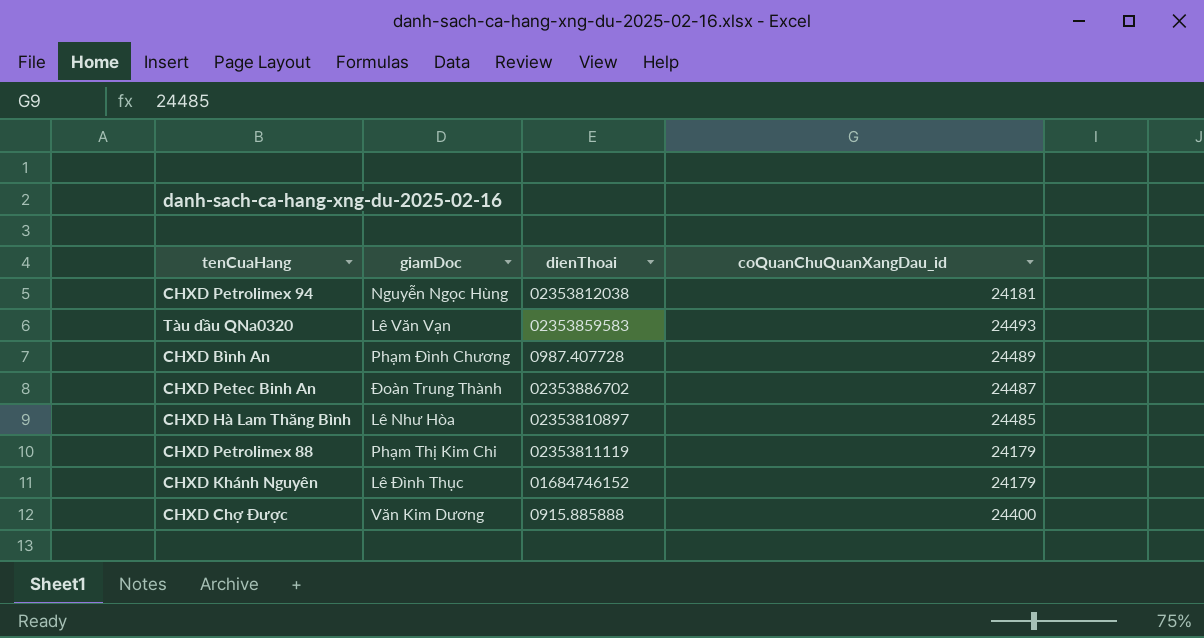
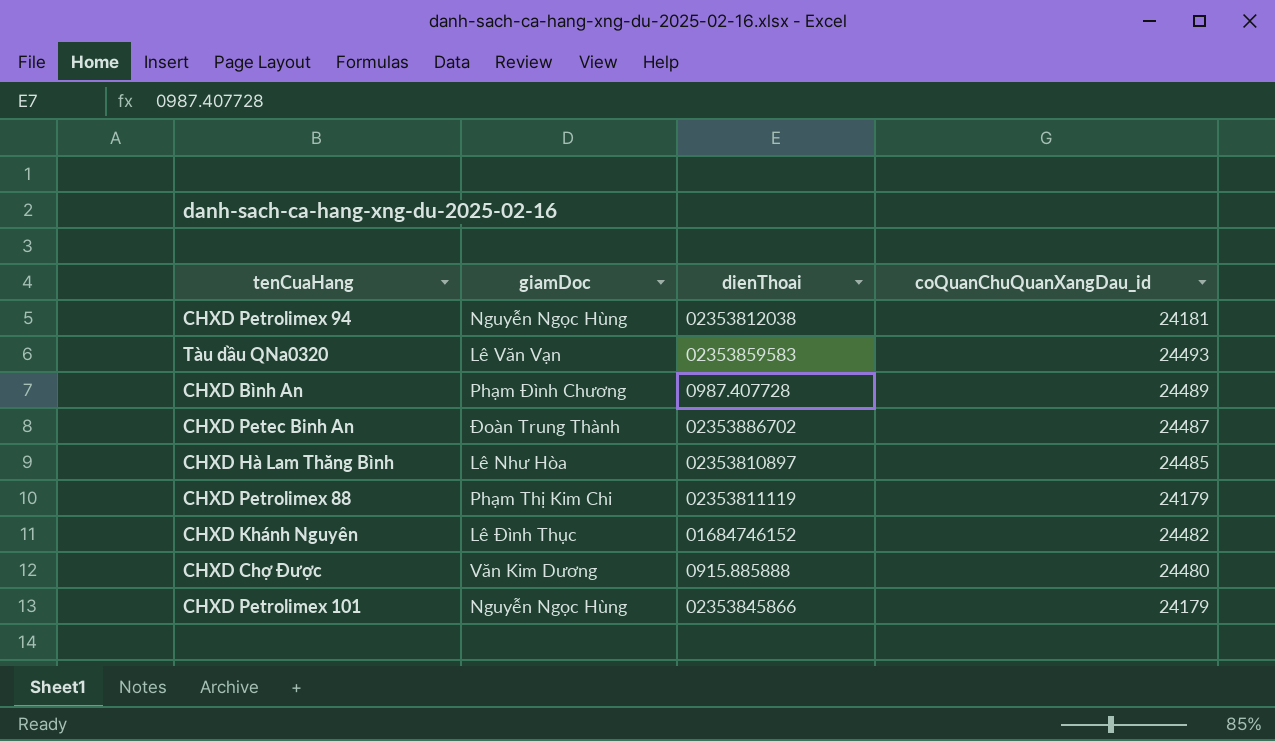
CHXD Khánh Nguyên | coQuanChuQuanXangDau_id: 24179 -> 24482
CHXD Chợ Được | coQuanChuQuanXangDau_id: 24400 -> 24480
row CHXD Petrolimex 101: none -> Nguyễn Ngọc Hùng | 02353845866 | 24179

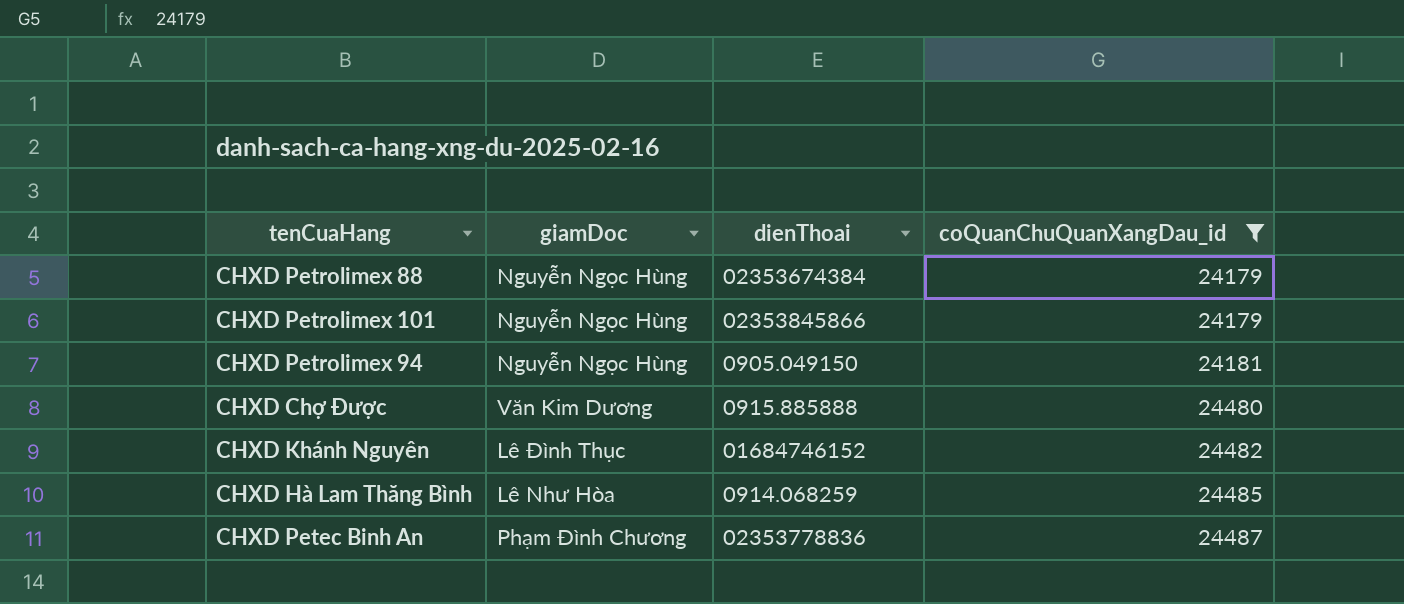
filter: none -> coQuanChuQuanXangDau_id <= 24487
row order: none -> coQuanChuQuanXangDau_id ascending
CHXD Petrolimex 88 | giamDoc: Phạm Thị Kim Chi -> Nguyễn Ngọc Hùng
CHXD Petrolimex 88 | dienThoai: 02353811119 -> 02353674384
CHXD Petrolimex 94 | dienThoai: 02353812038 -> 0905.049150
CHXD Hà Lam Thăng Bình | dienThoai: 02353810897 -> 0914.068259
CHXD Petec Binh An | giamDoc: Đoàn Trung Thành -> Phạm Đình Chương
CHXD Petec Binh An | dienThoai: 02353886702 -> 02353778836

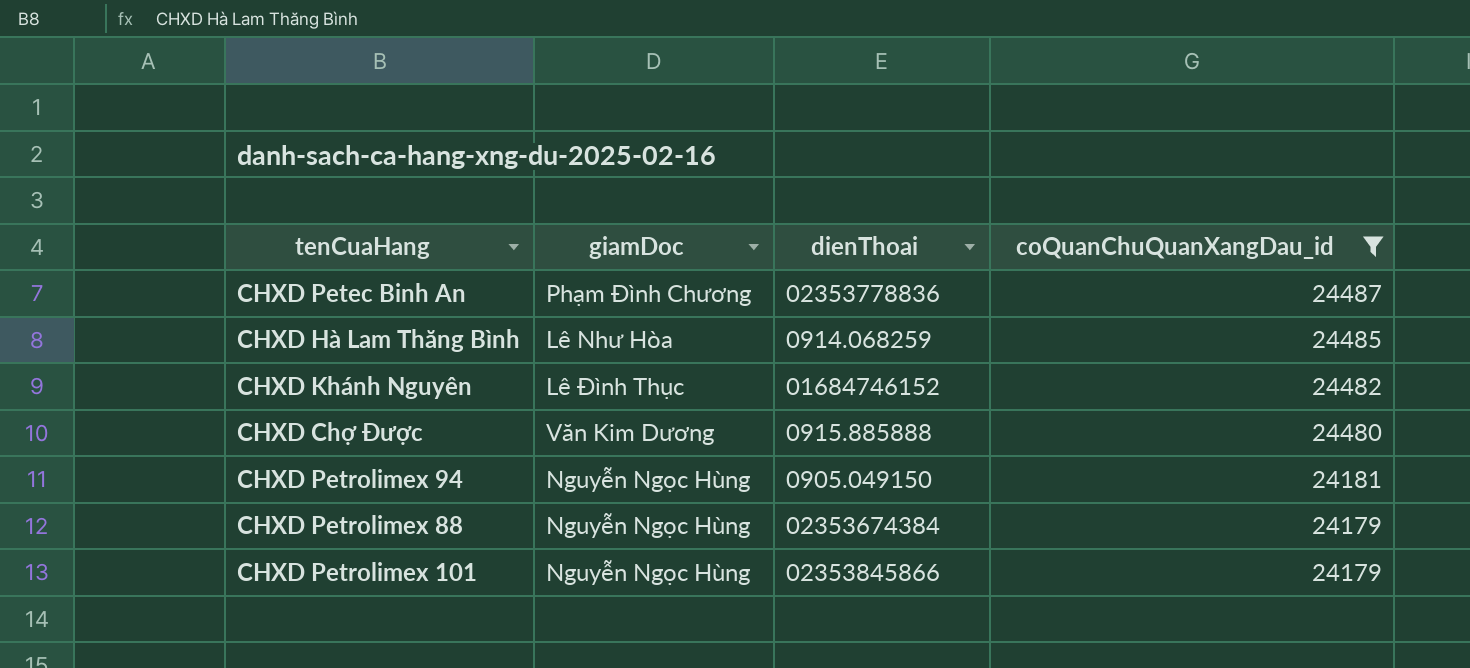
row order: coQuanChuQuanXangDau_id ascending -> coQuanChuQuanXangDau_id descending

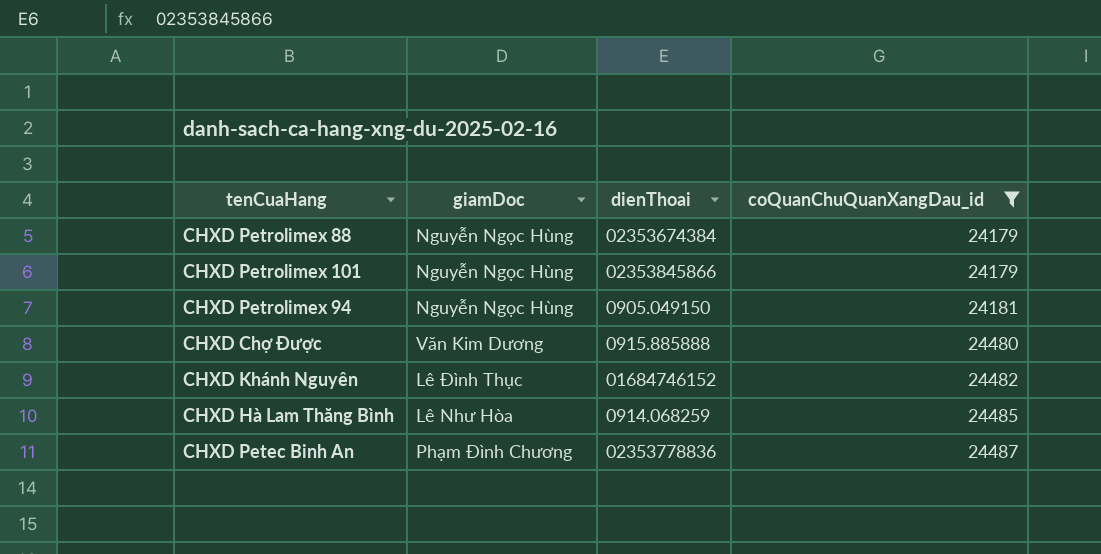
row order: coQuanChuQuanXangDau_id descending -> coQuanChuQuanXangDau_id ascending

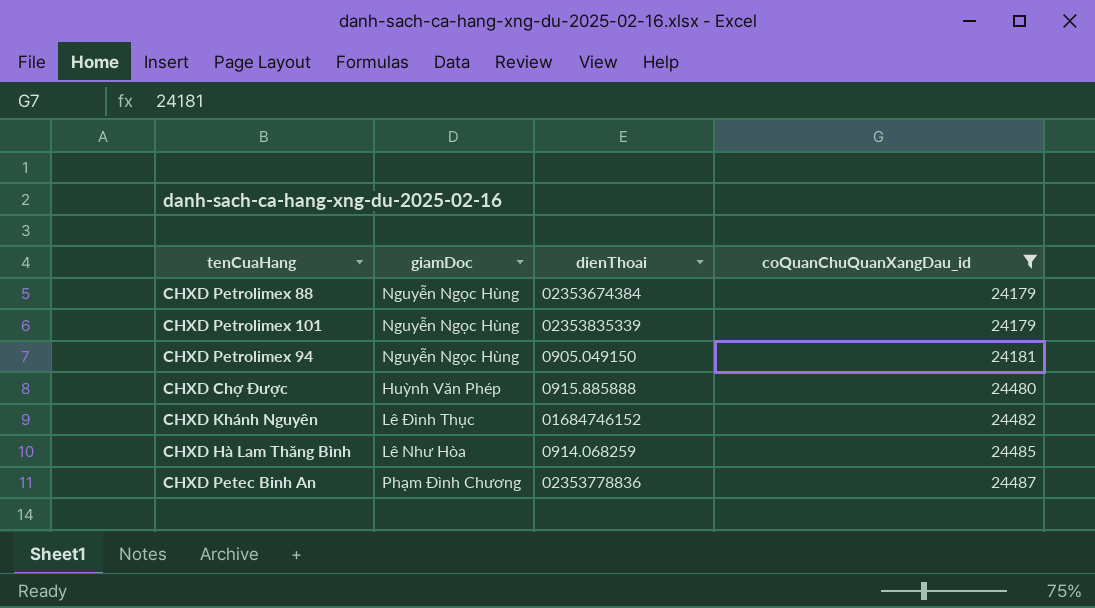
CHXD Petrolimex 101 | dienThoai: 02353845866 -> 02353835339
CHXD Chợ Được | giamDoc: Văn Kim Dương -> Huỳnh Văn Phép

